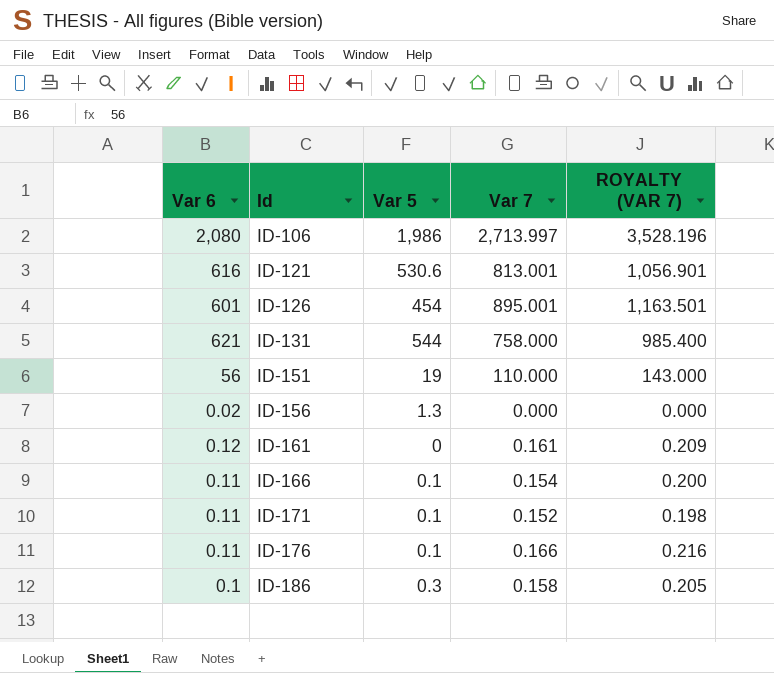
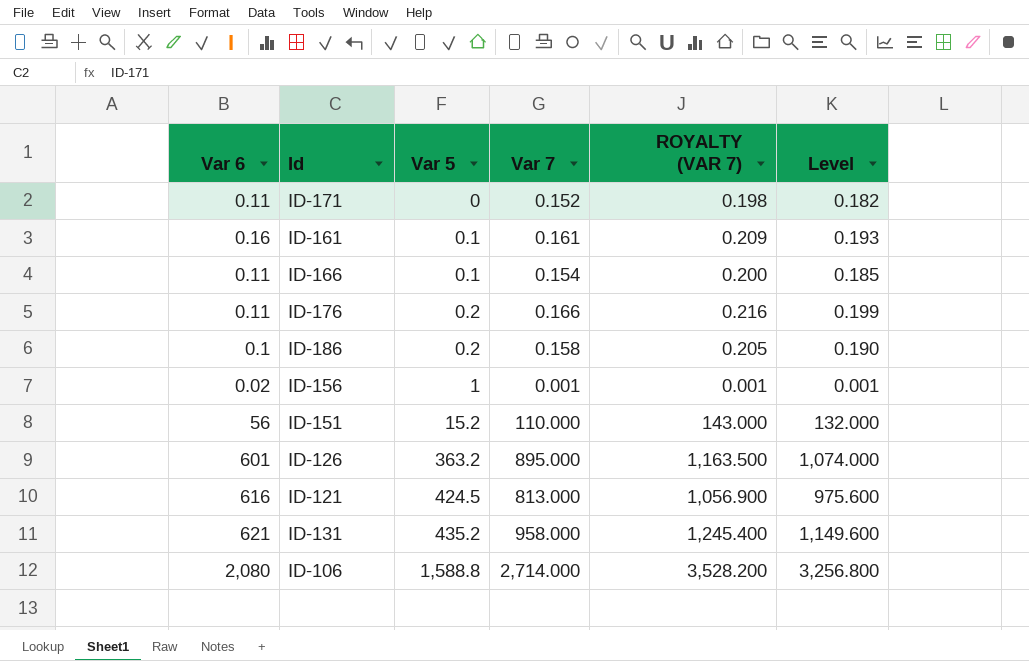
row order: Id ascending -> Var 5 ascending
column Level | formula: none -> [Var 7] * 1.2
ID-171 | Var 5: 0.1 -> 0
ID-161 | Var 6: 0.12 -> 0.16
ID-161 | Var 5: 0 -> 0.1
ID-176 | Var 5: 0.1 -> 0.2
ID-186 | Var 5: 0.3 -> 0.2
ID-156 | Var 5: 1.3 -> 1
ID-156 | Var 7: 0.000 -> 0.001
ID-156 | ROYALTY (VAR 7): 0.000 -> 0.001
ID-151 | Var 5: 19 -> 15.2
ID-126 | Var 5: 454 -> 363.2
ID-126 | Var 7: 895.001 -> 895.000
ID-126 | ROYALTY (VAR 7): 1,163.501 -> 1,163.500
ID-121 | Var 5: 530.6 -> 424.5
ID-121 | Var 7: 813.001 -> 813.000
ID-121 | ROYALTY (VAR 7): 1,056.901 -> 1,056.900
ID-131 | Var 5: 544 -> 435.2
ID-131 | Var 7: 758.000 -> 958.000
ID-131 | ROYALTY (VAR 7): 985.400 -> 1,245.400
ID-106 | Var 5: 1,986 -> 1,588.8
ID-106 | Var 7: 2,713.997 -> 2,714.000
ID-106 | ROYALTY (VAR 7): 3,528.196 -> 3,528.200

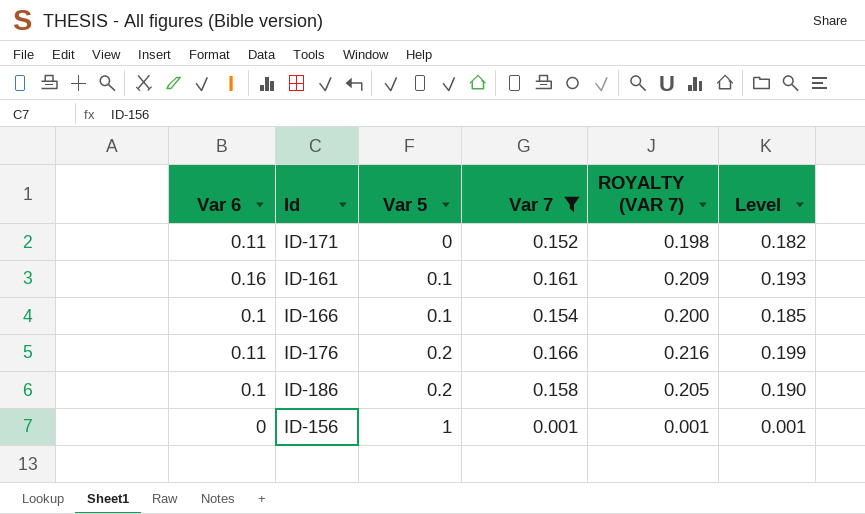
filter: none -> Var 7 <= 0.166
ID-166 | Var 6: 0.11 -> 0.1
ID-156 | Var 6: 0.02 -> 0

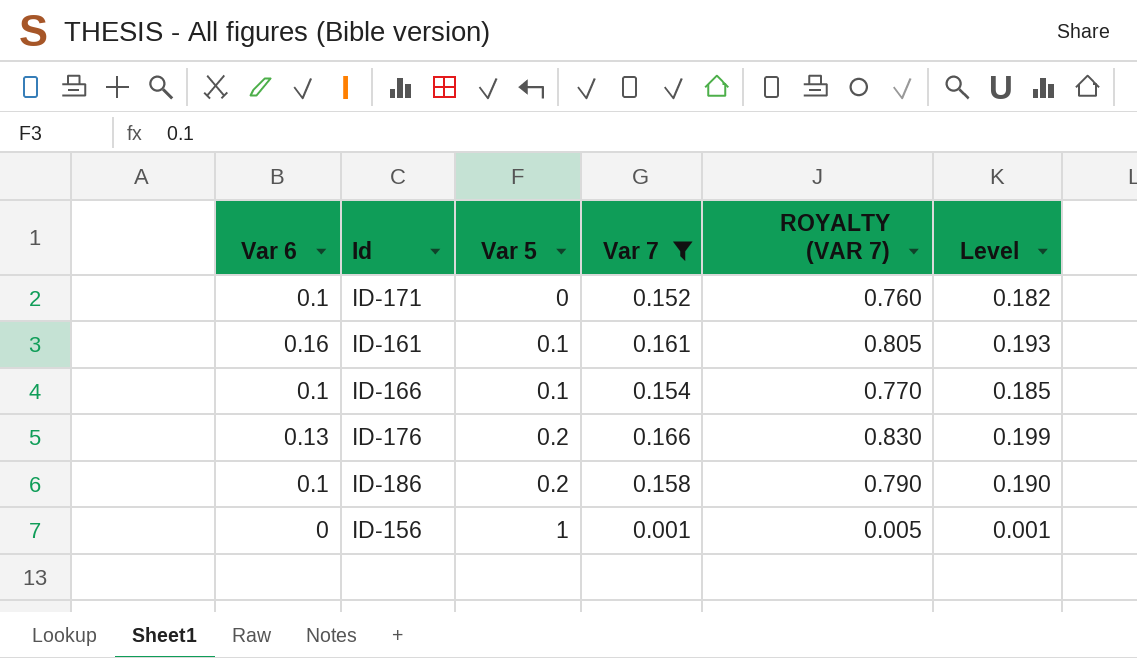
column ROYALTY (VAR 7) | formula: [Var 7] * 1.3 -> [Var 7] * 5
ID-171 | Var 6: 0.11 -> 0.1
ID-176 | Var 6: 0.11 -> 0.13

